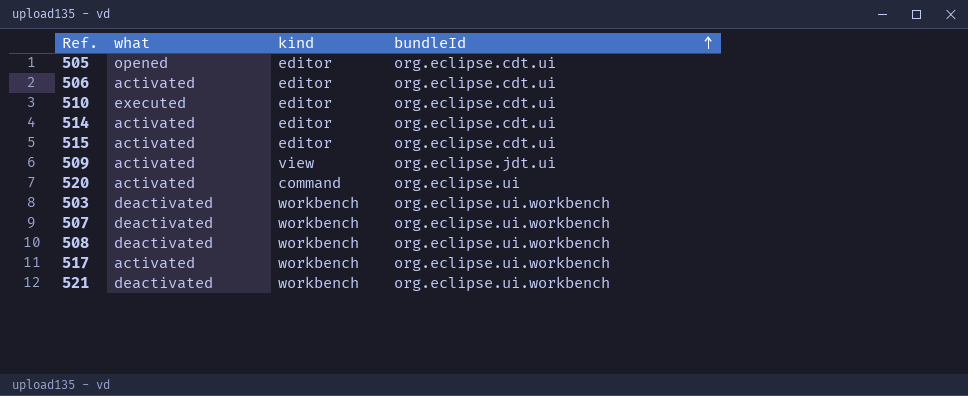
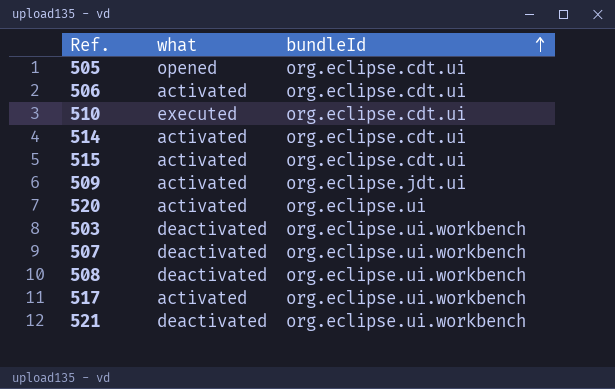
column kind | position: 3 -> none

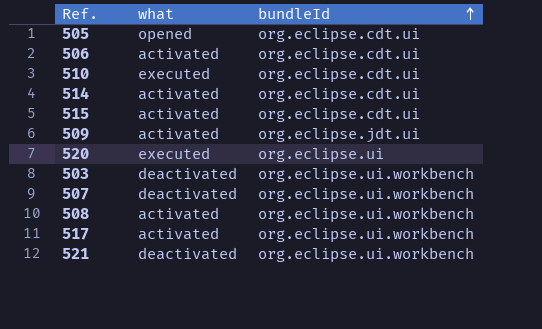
520 | what: activated -> executed
508 | what: deactivated -> activated

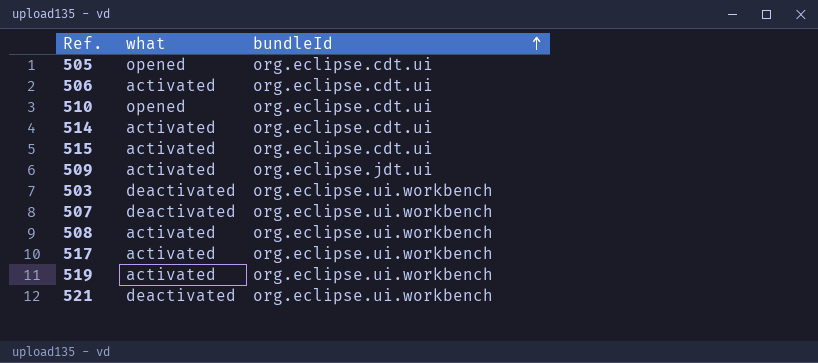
row 520: executed | org.eclipse.ui -> none
510 | what: executed -> opened
row 519: none -> activated | org.eclipse.ui.workbench

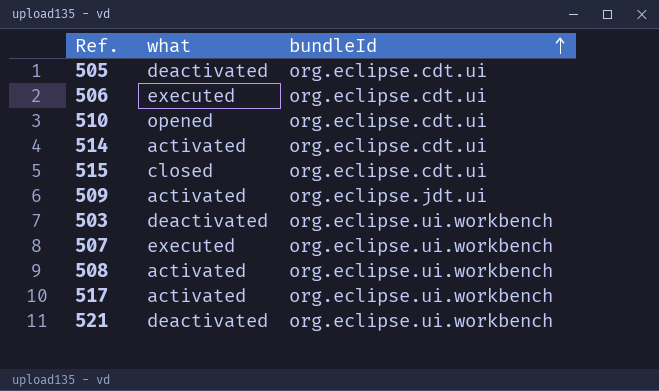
row 519: activated | org.eclipse.ui.workbench -> none
505 | what: opened -> deactivated
506 | what: activated -> executed
515 | what: activated -> closed
507 | what: deactivated -> executed

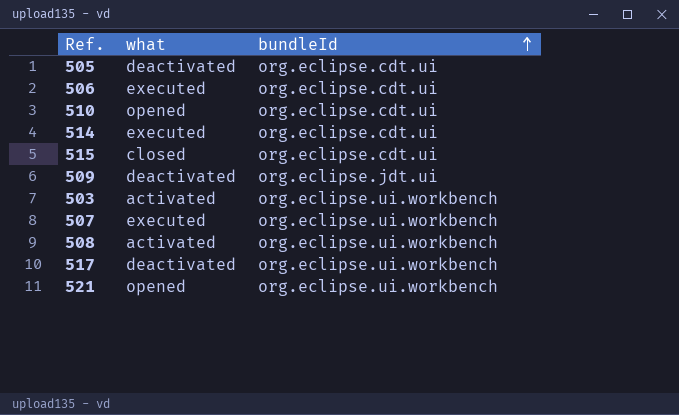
514 | what: activated -> executed
509 | what: activated -> deactivated
503 | what: deactivated -> activated
517 | what: activated -> deactivated
521 | what: deactivated -> opened

